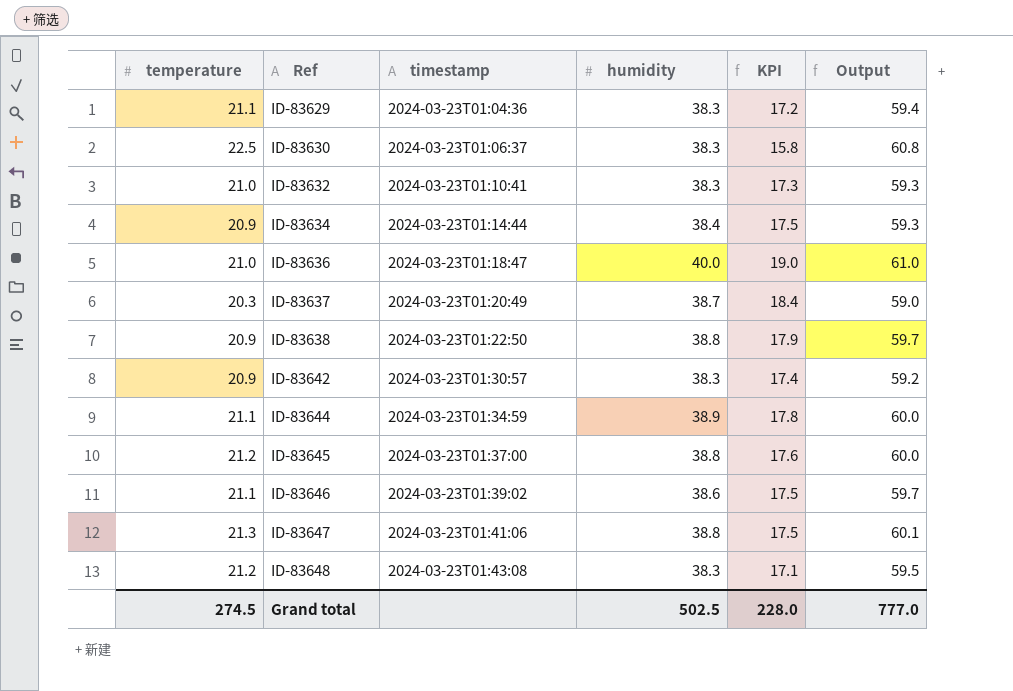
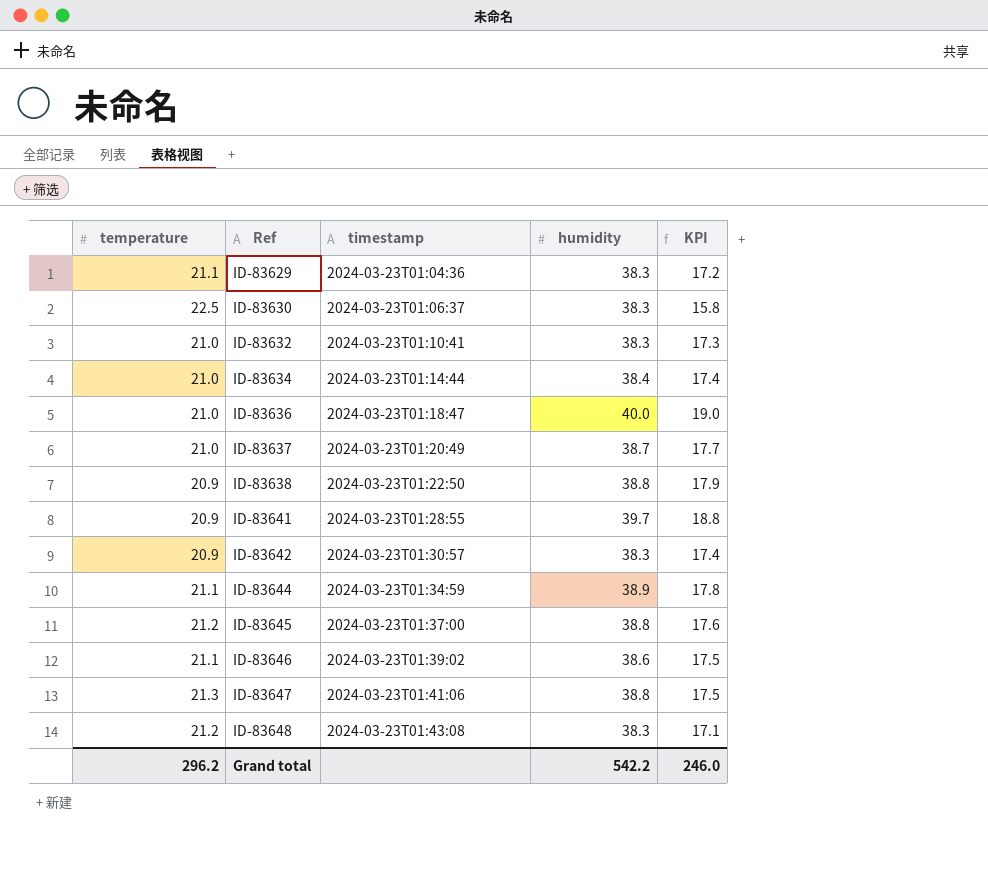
column Output | formula: [temperature] + [humidity] -> none
ID-83634 | temperature: 20.9 -> 21.0
ID-83634 | KPI: 17.5 -> 17.4
ID-83637 | temperature: 20.3 -> 21.0
ID-83637 | KPI: 18.4 -> 17.7
row ID-83641: none -> 20.9 | 2024-03-23T01:28:55 | 39.7 | 18.8
Grand total | temperature: 274.5 -> 296.2
Grand total | humidity: 502.5 -> 542.2
Grand total | KPI: 228.0 -> 246.0

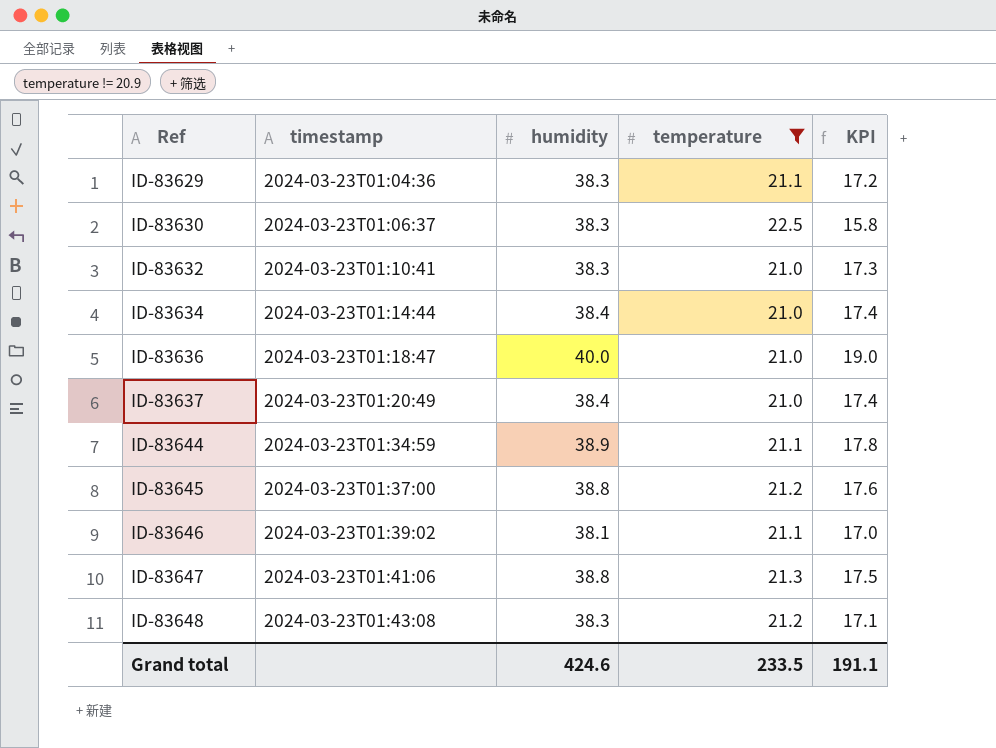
filter: none -> temperature != 20.9
column temperature | position: 1 -> 4
ID-83637 | humidity: 38.7 -> 38.4
ID-83637 | KPI: 17.7 -> 17.4
ID-83646 | humidity: 38.6 -> 38.1
ID-83646 | KPI: 17.5 -> 17.0
Grand total | humidity: 542.2 -> 424.6
Grand total | temperature: 296.2 -> 233.5
Grand total | KPI: 246.0 -> 191.1

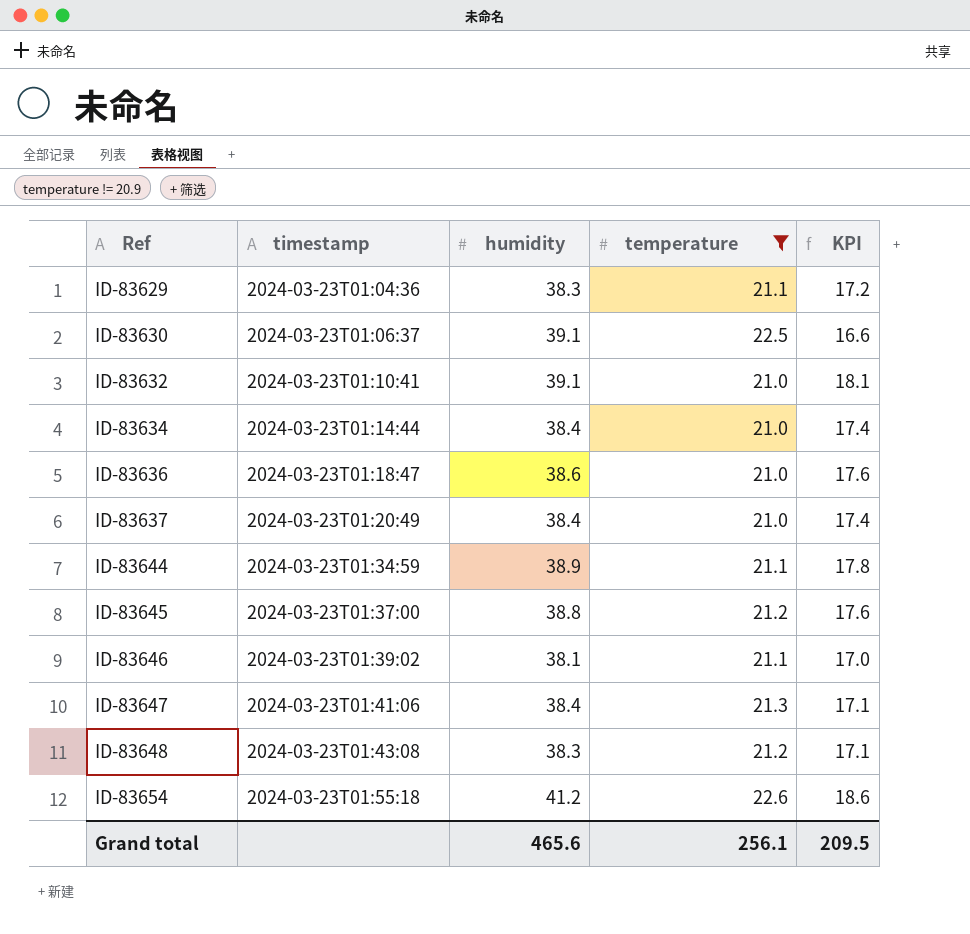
ID-83630 | humidity: 38.3 -> 39.1
ID-83630 | KPI: 15.8 -> 16.6
ID-83632 | humidity: 38.3 -> 39.1
ID-83632 | KPI: 17.3 -> 18.1
ID-83636 | humidity: 40.0 -> 38.6
ID-83636 | KPI: 19.0 -> 17.6
ID-83647 | humidity: 38.8 -> 38.4
ID-83647 | KPI: 17.5 -> 17.1
row ID-83654: none -> 2024-03-23T01:55:18 | 41.2 | 22.6 | 18.6
Grand total | humidity: 424.6 -> 465.6
Grand total | temperature: 233.5 -> 256.1
Grand total | KPI: 191.1 -> 209.5

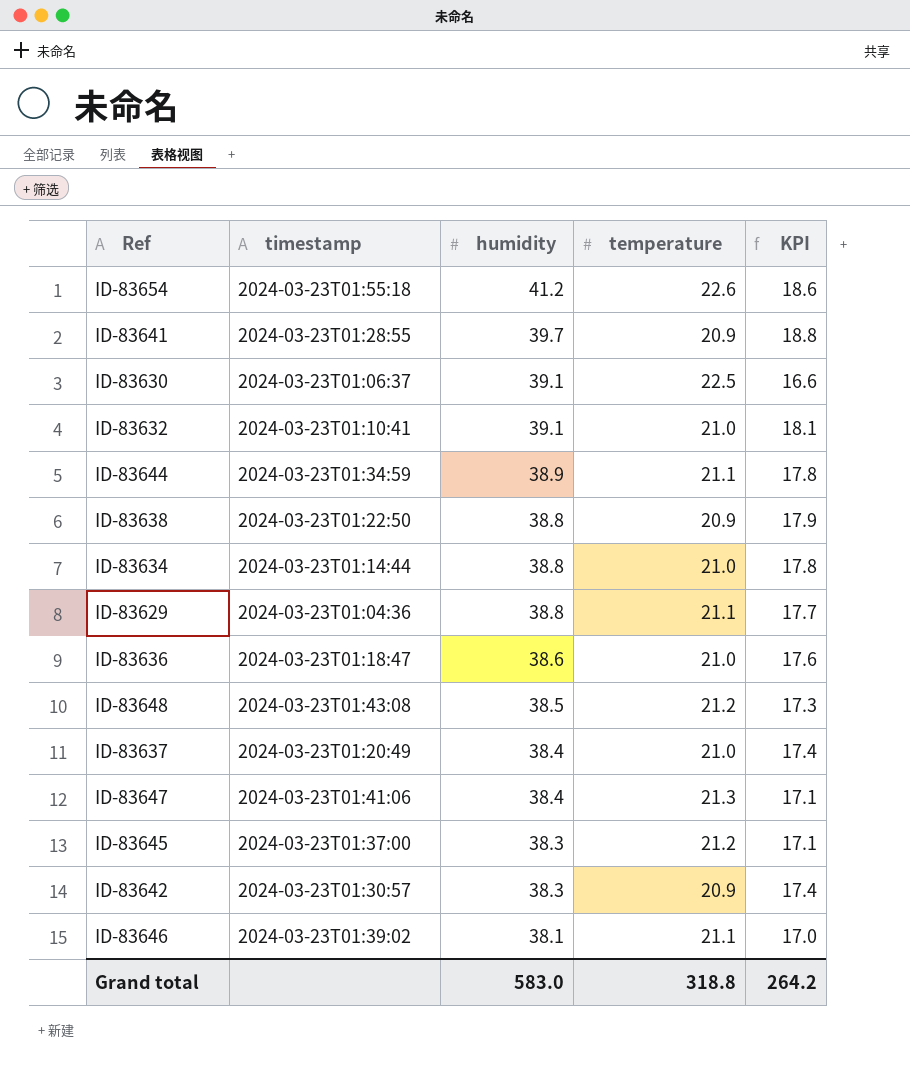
filter: temperature != 20.9 -> none
row order: Ref ascending -> humidity descending
ID-83634 | humidity: 38.4 -> 38.8
ID-83634 | KPI: 17.4 -> 17.8
ID-83629 | humidity: 38.3 -> 38.8
ID-83629 | KPI: 17.2 -> 17.7
ID-83648 | humidity: 38.3 -> 38.5
ID-83648 | KPI: 17.1 -> 17.3
ID-83645 | humidity: 38.8 -> 38.3
ID-83645 | KPI: 17.6 -> 17.1
Grand total | humidity: 465.6 -> 583.0
Grand total | temperature: 256.1 -> 318.8
Grand total | KPI: 209.5 -> 264.2

